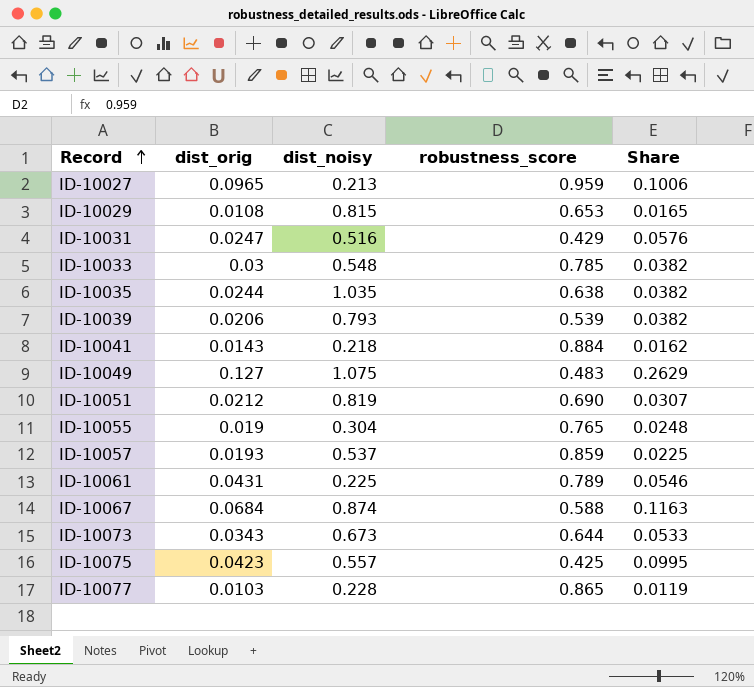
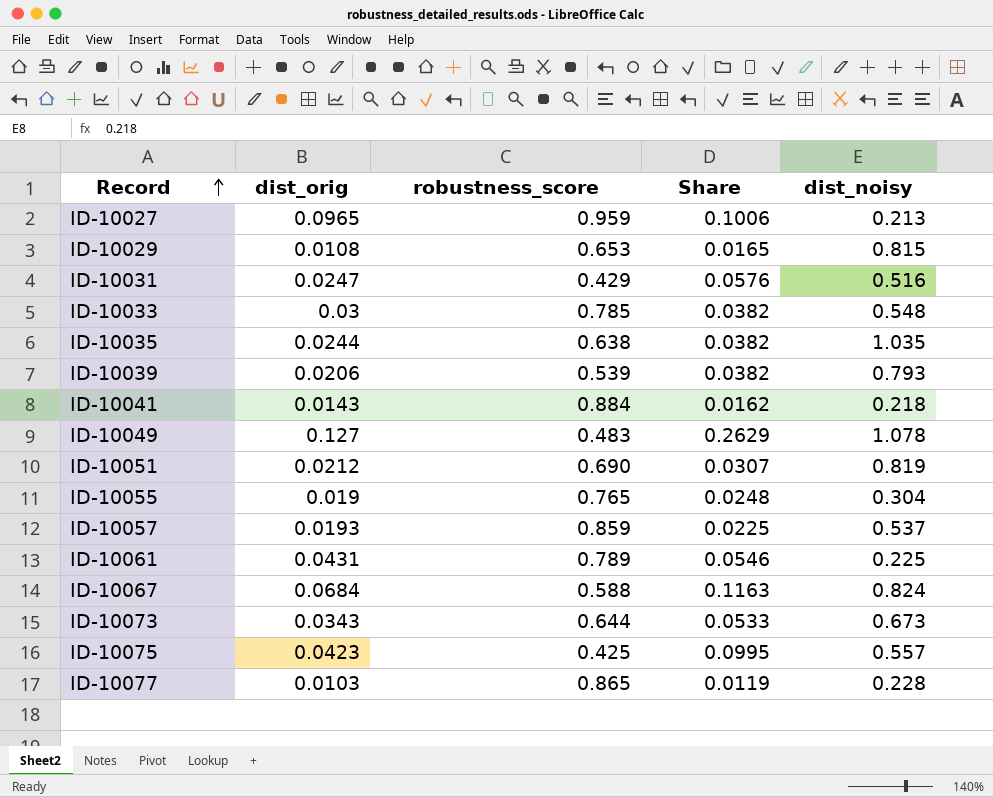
column dist_noisy | position: 3 -> 5
ID-10049 | dist_noisy: 1.075 -> 1.078
ID-10067 | dist_noisy: 0.874 -> 0.824

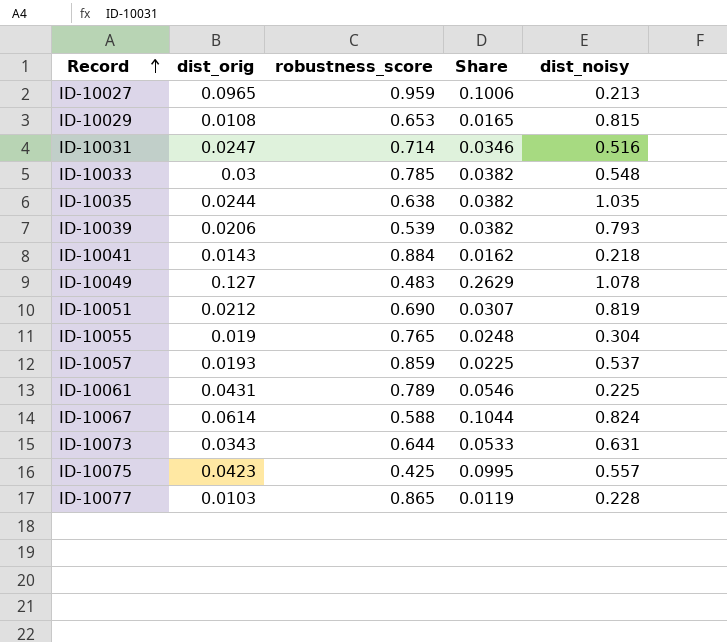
ID-10031 | robustness_score: 0.429 -> 0.714
ID-10031 | Share: 0.0576 -> 0.0346
ID-10067 | dist_orig: 0.0684 -> 0.0614
ID-10067 | Share: 0.1163 -> 0.1044
ID-10073 | dist_noisy: 0.673 -> 0.631

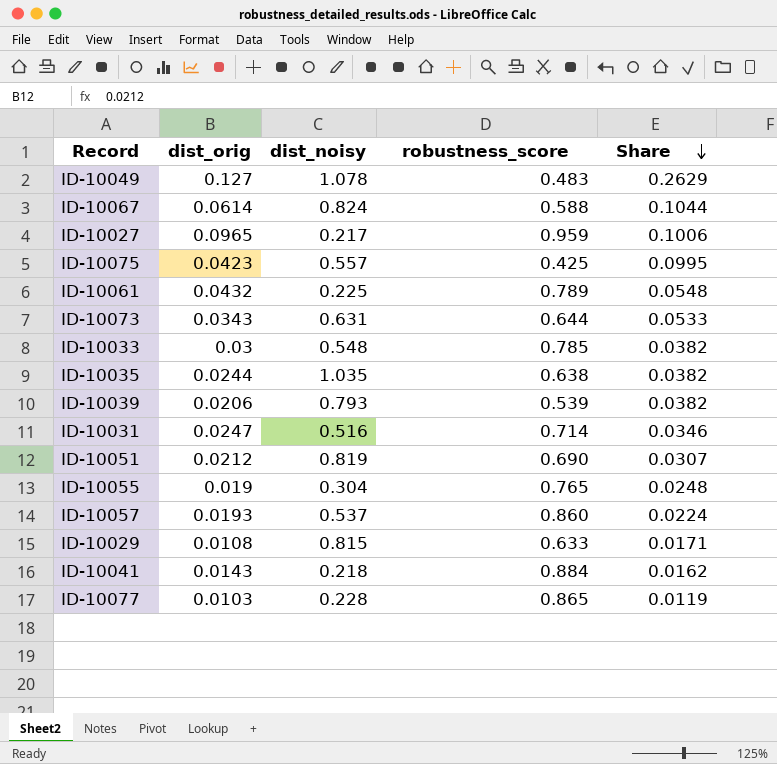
row order: Record ascending -> Share descending
column dist_noisy | position: 5 -> 3
ID-10027 | dist_noisy: 0.213 -> 0.217
ID-10061 | dist_orig: 0.0431 -> 0.0432
ID-10061 | Share: 0.0546 -> 0.0548
ID-10057 | robustness_score: 0.859 -> 0.860
ID-10057 | Share: 0.0225 -> 0.0224
ID-10029 | robustness_score: 0.653 -> 0.633
ID-10029 | Share: 0.0165 -> 0.0171

